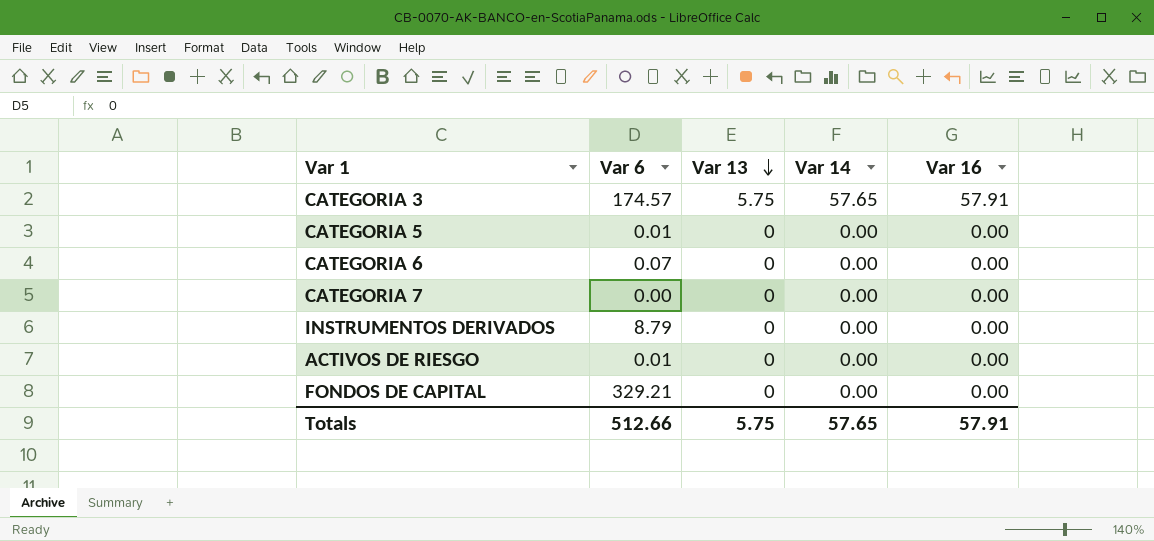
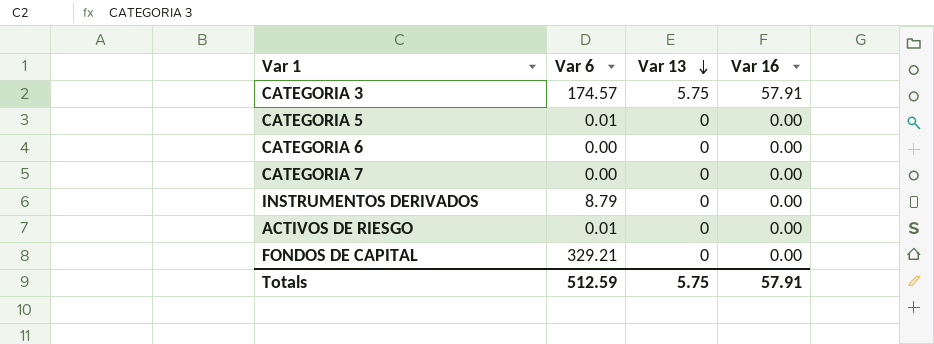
column Var 14 | position: 4 -> none
CATEGORIA 6 | Var 6: 0.07 -> 0.00
Totals | Var 6: 512.66 -> 512.59

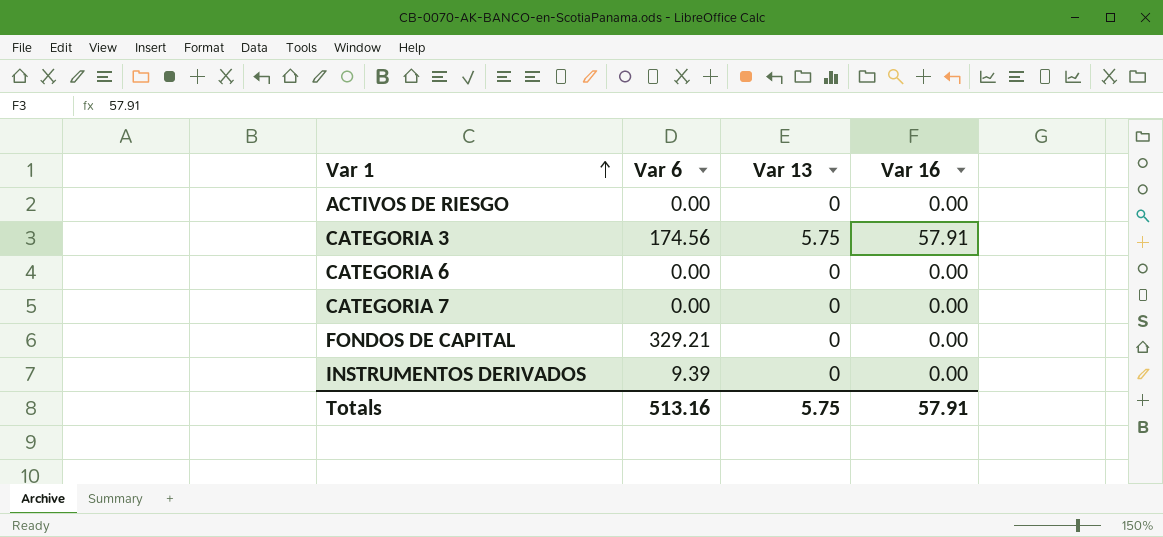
row order: Var 13 descending -> Var 1 ascending
row CATEGORIA 5: 0.01 | 0 | 0.00 -> none
ACTIVOS DE RIESGO | Var 6: 0.01 -> 0.00
CATEGORIA 3 | Var 6: 174.57 -> 174.56
INSTRUMENTOS DERIVADOS | Var 6: 8.79 -> 9.39
Totals | Var 6: 512.59 -> 513.16

